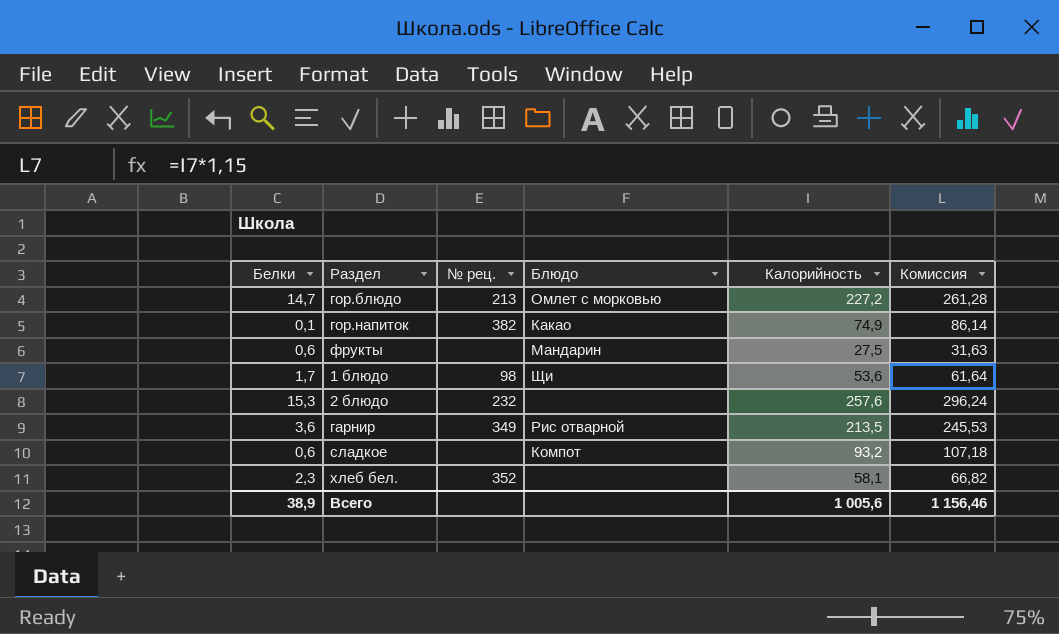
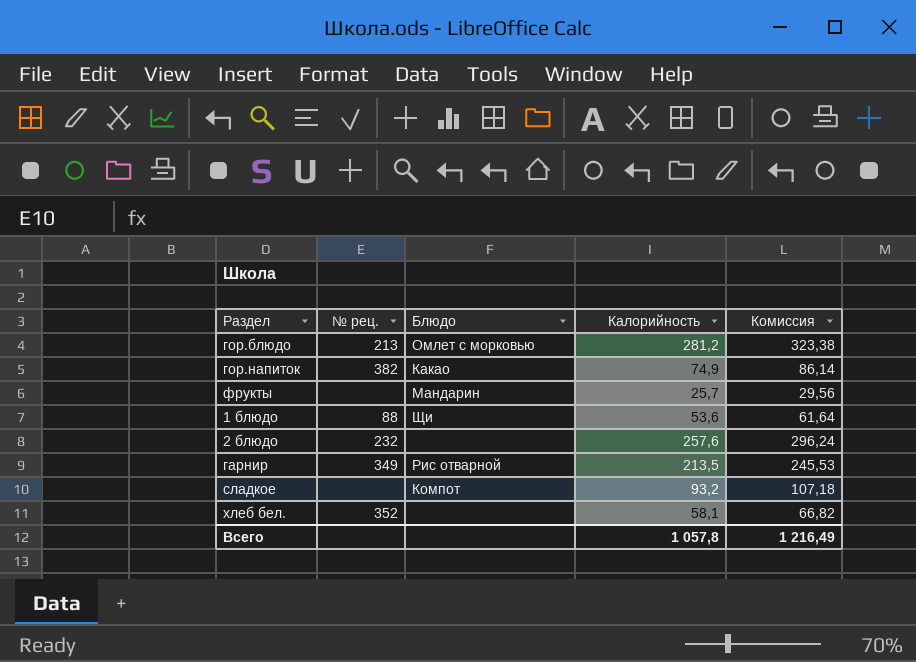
column Белки | position: 1 -> none
гор.блюдо | Калорийность: 227,2 -> 281,2
гор.блюдо | Комиссия: 261,28 -> 323,38
фрукты | Калорийность: 27,5 -> 25,7
фрукты | Комиссия: 31,63 -> 29,56
1 блюдо | № рец.: 98 -> 88
Всего | Калорийность: 1 005,6 -> 1 057,8
Всего | Комиссия: 1 156,46 -> 1 216,49

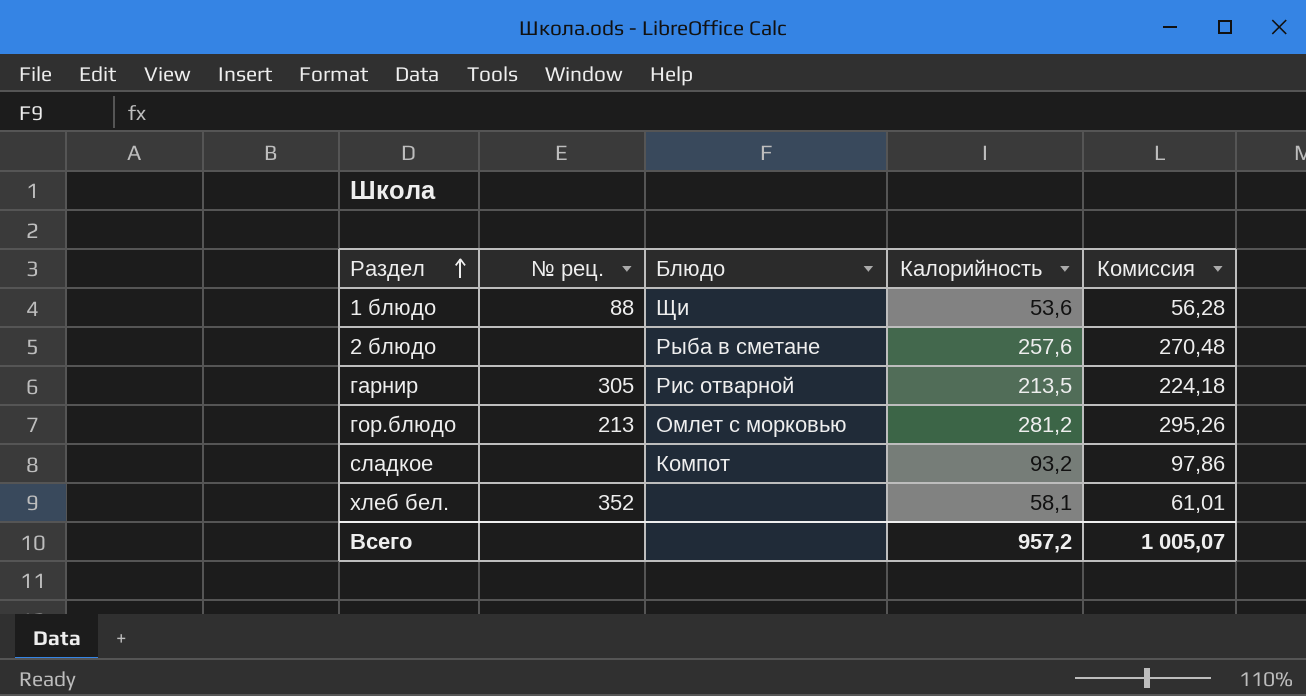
row order: none -> Раздел ascending
column Комиссия | formula: [Калорийность] * 1,15 -> [Калорийность] * 1,05
row гор.напиток: 382 | Какао | 74,9 | 86,14 -> none
row фрукты: none | Мандарин | 25,7 | 29,56 -> none
2 блюдо | № рец.: 232 -> none
2 блюдо | Блюдо: none -> Рыба в сметане
гарнир | № рец.: 349 -> 305
Всего | Калорийность: 1 057,8 -> 957,2
Всего | Комиссия: 1 216,49 -> 1 005,07

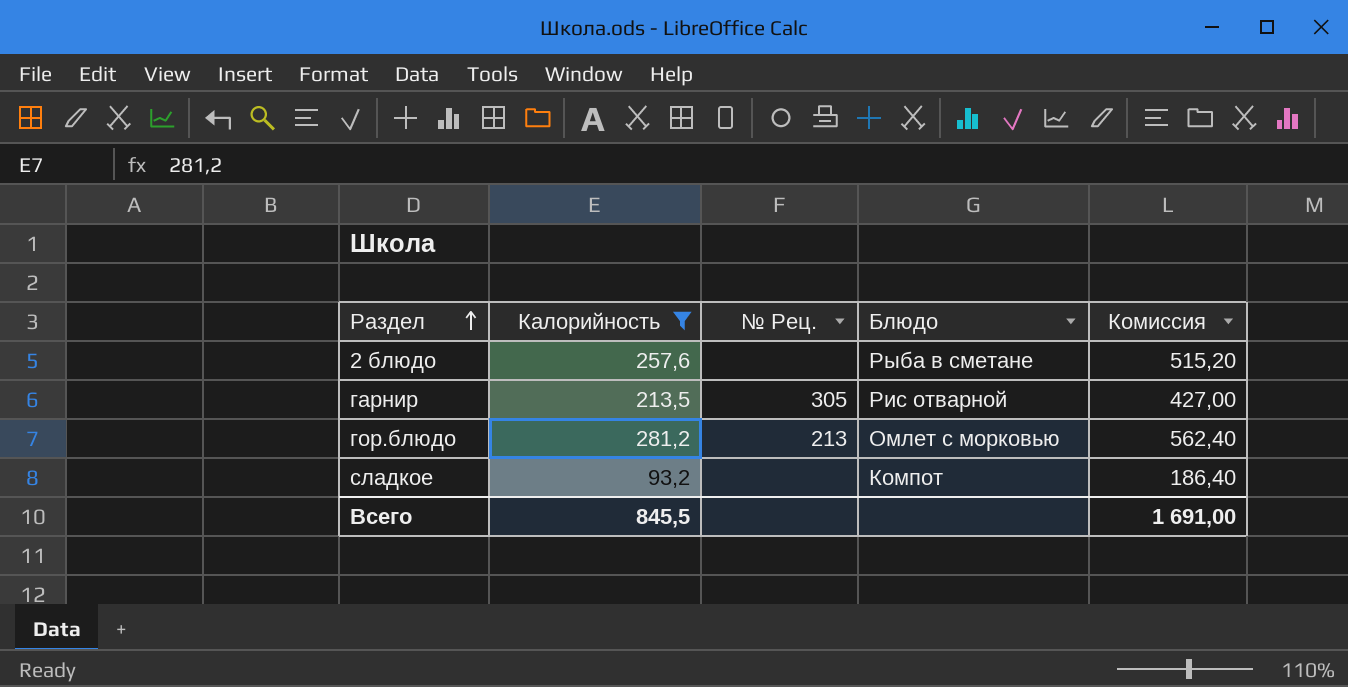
filter: none -> Калорийность >= 93,2
column Калорийность | position: 4 -> 2
column name: № рец. -> № Рец.
column Комиссия | formula: [Калорийность] * 1,05 -> [Калорийность] * 2
Всего | Калорийность: 957,2 -> 845,5
Всего | Комиссия: 1 005,07 -> 1 691,00

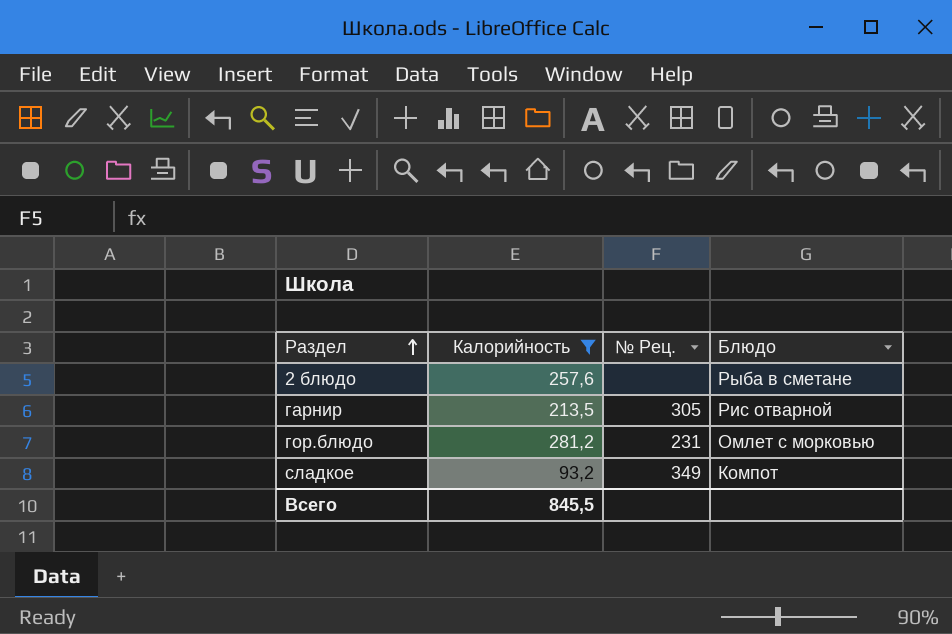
column Комиссия | formula: [Калорийность] * 2 -> none
гор.блюдо | № Рец.: 213 -> 231
сладкое | № Рец.: none -> 349

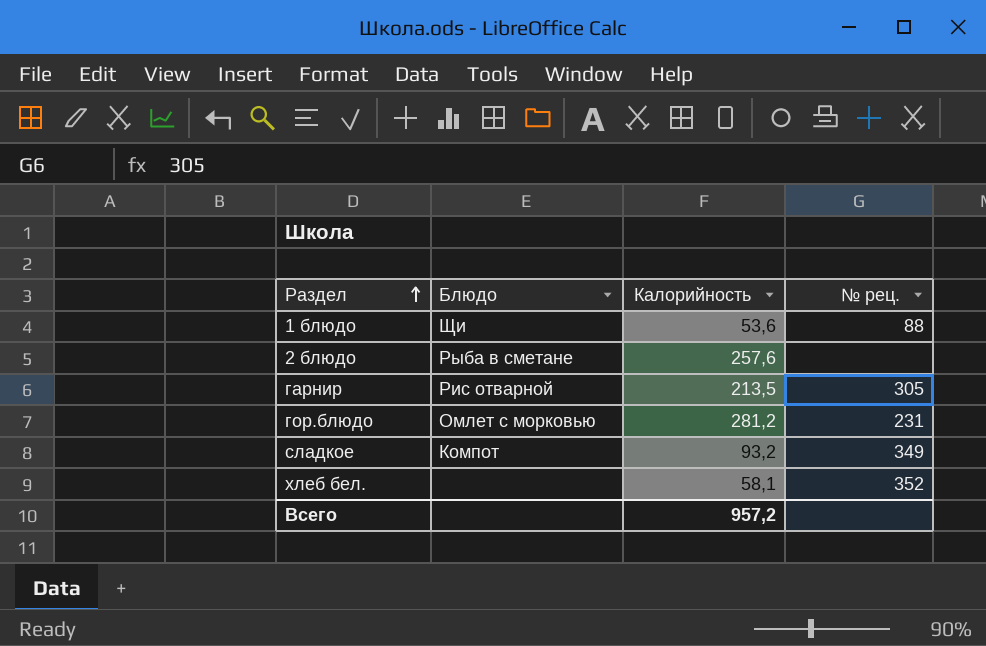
filter: Калорийность >= 93,2 -> none
column Блюдо | position: 4 -> 2
column name: № Рец. -> № рец.
Всего | Калорийность: 845,5 -> 957,2

